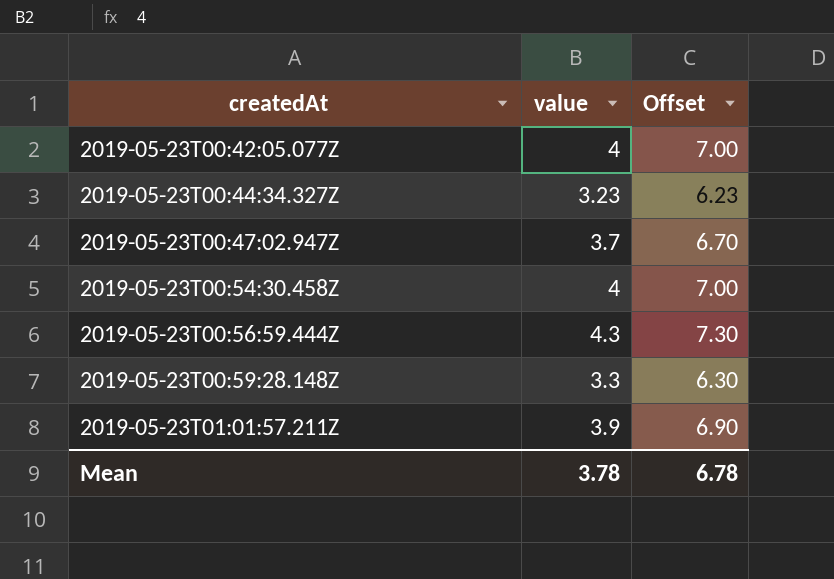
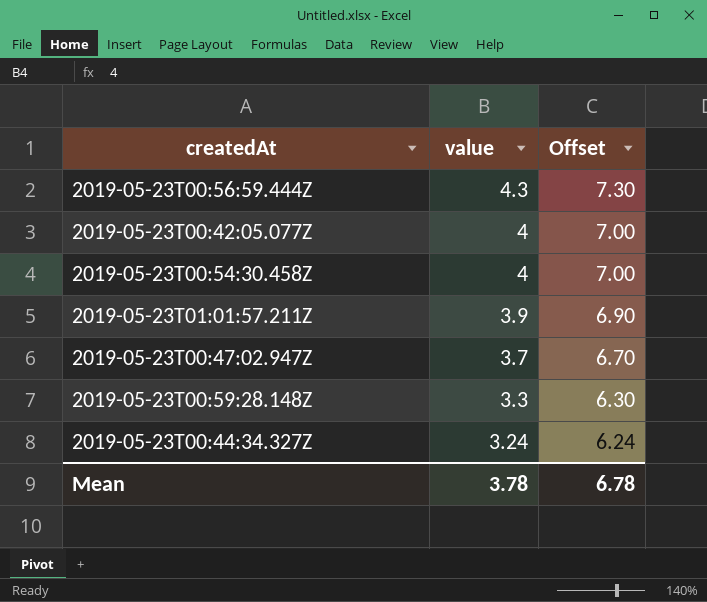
row order: createdAt ascending -> value descending
2019-05-23T00:44:34.327Z | value: 3.23 -> 3.24
2019-05-23T00:44:34.327Z | Offset: 6.23 -> 6.24

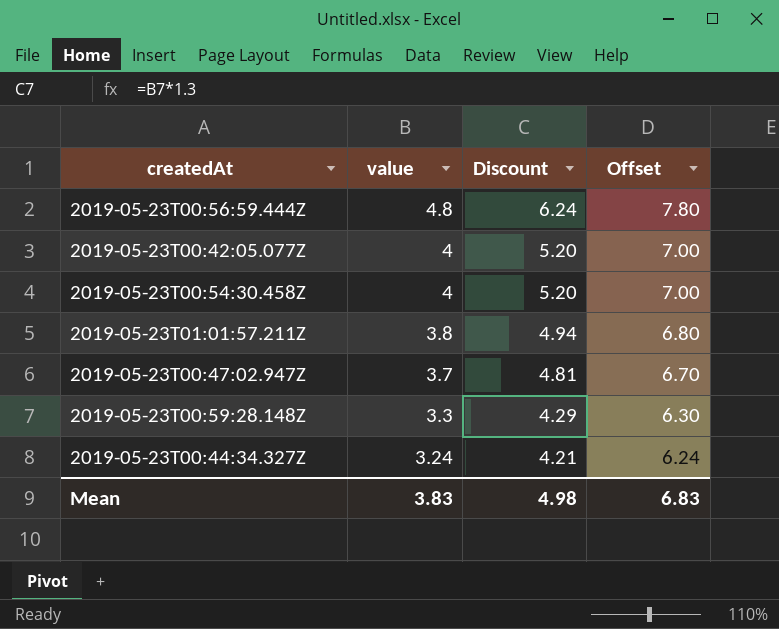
column Discount | formula: none -> [value] * 1.3
2019-05-23T00:56:59.444Z | value: 4.3 -> 4.8
2019-05-23T00:56:59.444Z | Offset: 7.30 -> 7.80
2019-05-23T01:01:57.211Z | value: 3.9 -> 3.8
2019-05-23T01:01:57.211Z | Offset: 6.90 -> 6.80
Mean | value: 3.78 -> 3.83
Mean | Offset: 6.78 -> 6.83

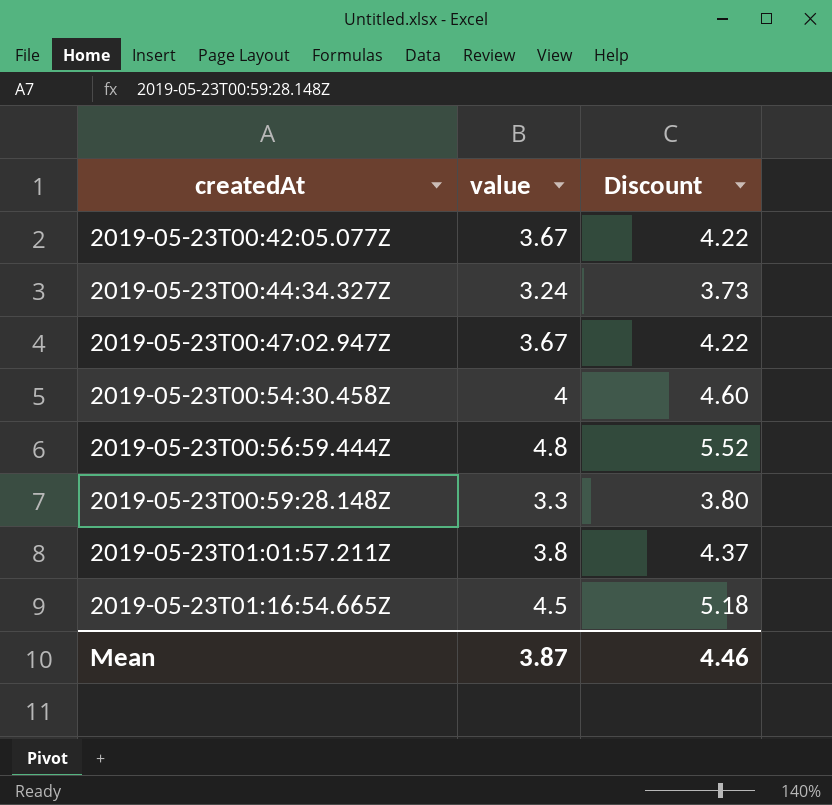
row order: value descending -> createdAt ascending
column Offset | formula: [value] + 3 -> none
column Discount | formula: [value] * 1.3 -> [value] * 1.15
2019-05-23T00:42:05.077Z | value: 4 -> 3.67
2019-05-23T00:47:02.947Z | value: 3.7 -> 3.67
row 2019-05-23T01:16:54.665Z: none -> 4.5 | 5.18
Mean | value: 3.83 -> 3.87
Mean | Discount: 4.98 -> 4.46

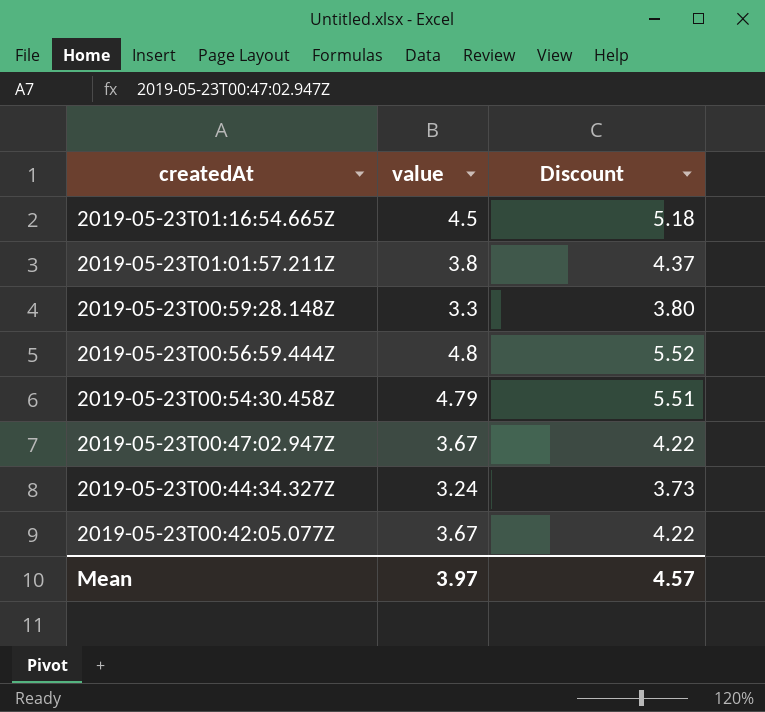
row order: createdAt ascending -> createdAt descending
2019-05-23T00:54:30.458Z | value: 4 -> 4.79
2019-05-23T00:54:30.458Z | Discount: 4.60 -> 5.51
Mean | value: 3.87 -> 3.97
Mean | Discount: 4.46 -> 4.57

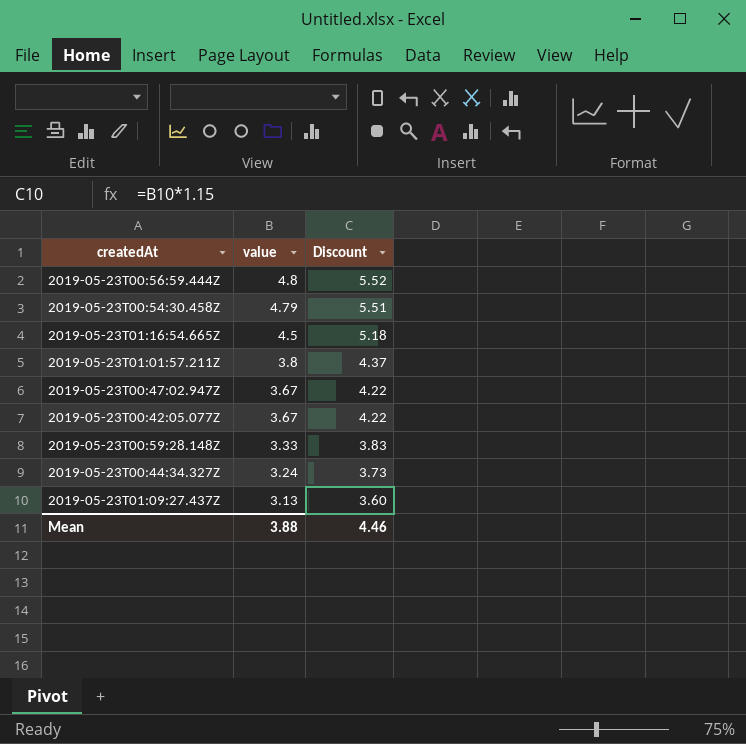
row order: createdAt descending -> value descending
2019-05-23T00:59:28.148Z | value: 3.3 -> 3.33
2019-05-23T00:59:28.148Z | Discount: 3.80 -> 3.83
row 2019-05-23T01:09:27.437Z: none -> 3.13 | 3.60
Mean | value: 3.97 -> 3.88
Mean | Discount: 4.57 -> 4.46

